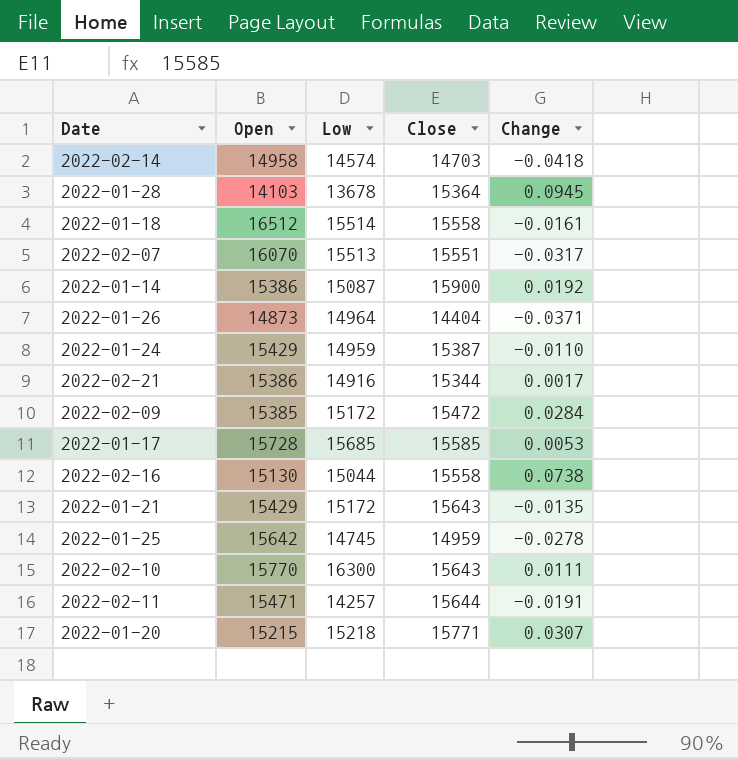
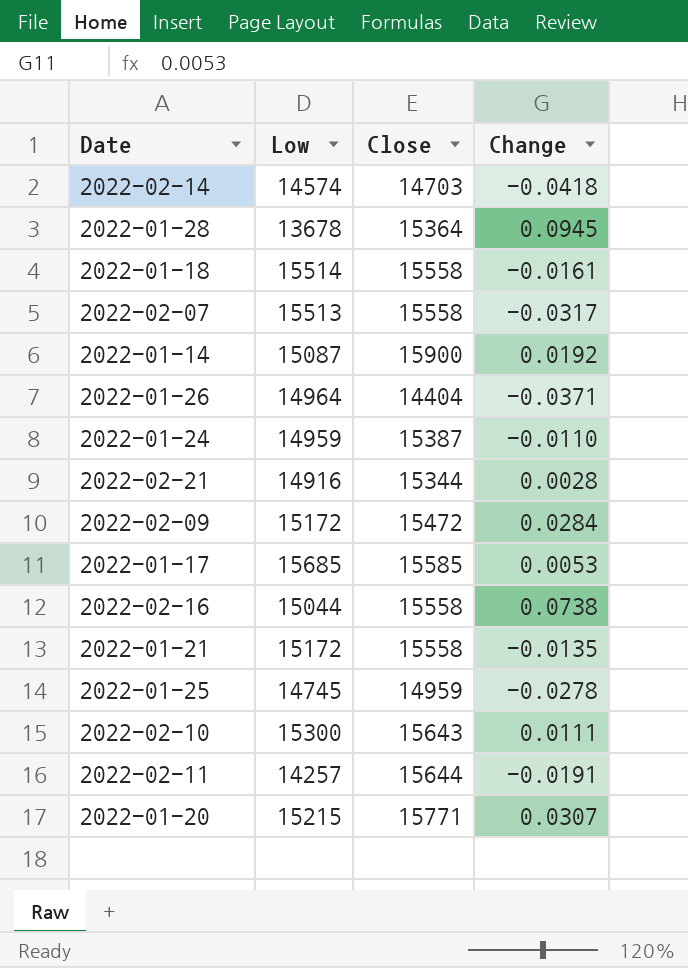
column Open | position: 2 -> none
2022-02-07 | Close: 15551 -> 15558
2022-02-21 | Change: 0.0017 -> 0.0028
2022-01-21 | Close: 15643 -> 15558
2022-02-10 | Low: 16300 -> 15300
2022-01-20 | Low: 15218 -> 15215

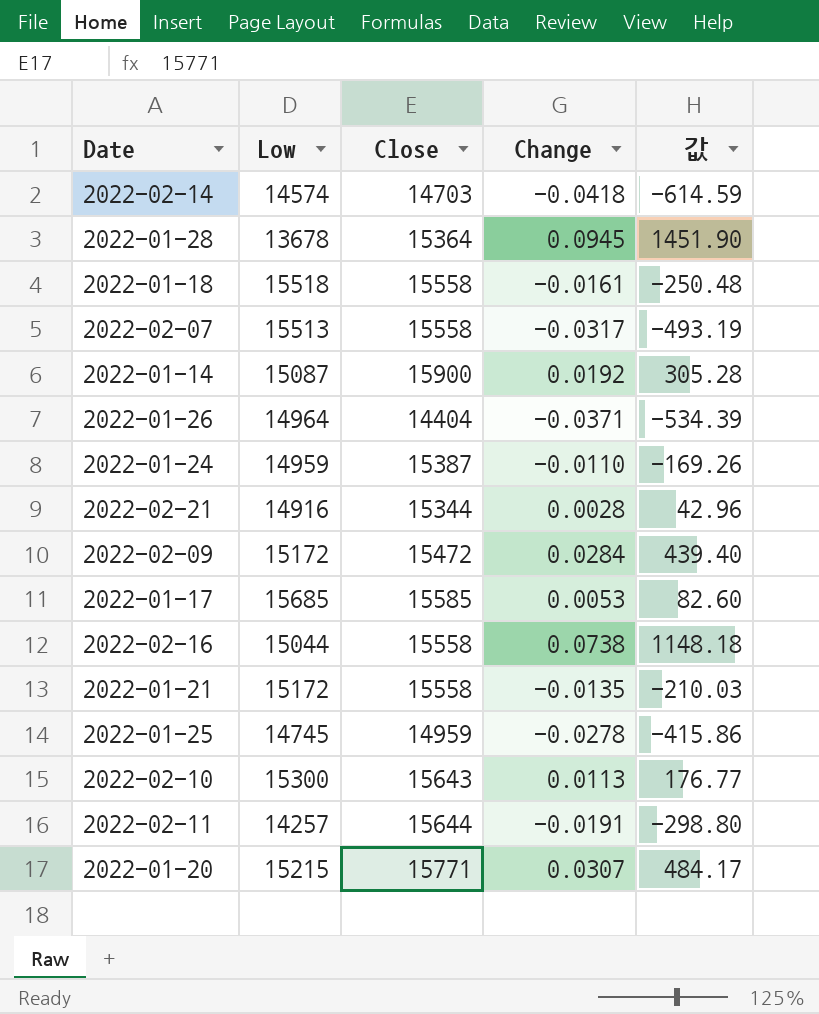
column 값 | formula: none -> [Close] * [Change]
2022-01-18 | Low: 15514 -> 15518
2022-02-10 | Change: 0.0111 -> 0.0113

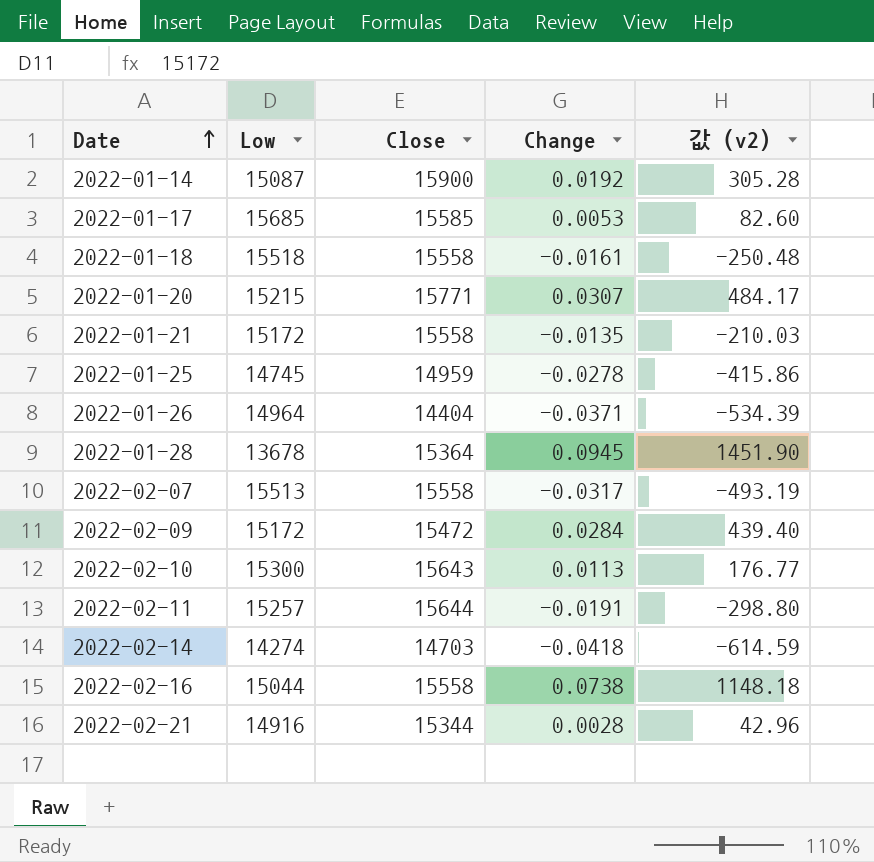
row order: none -> Date ascending
column name: 값 -> 값 (v2)
row 2022-01-24: 14959 | 15387 | -0.0110 | -169.26 -> none
2022-02-11 | Low: 14257 -> 15257
2022-02-14 | Low: 14574 -> 14274

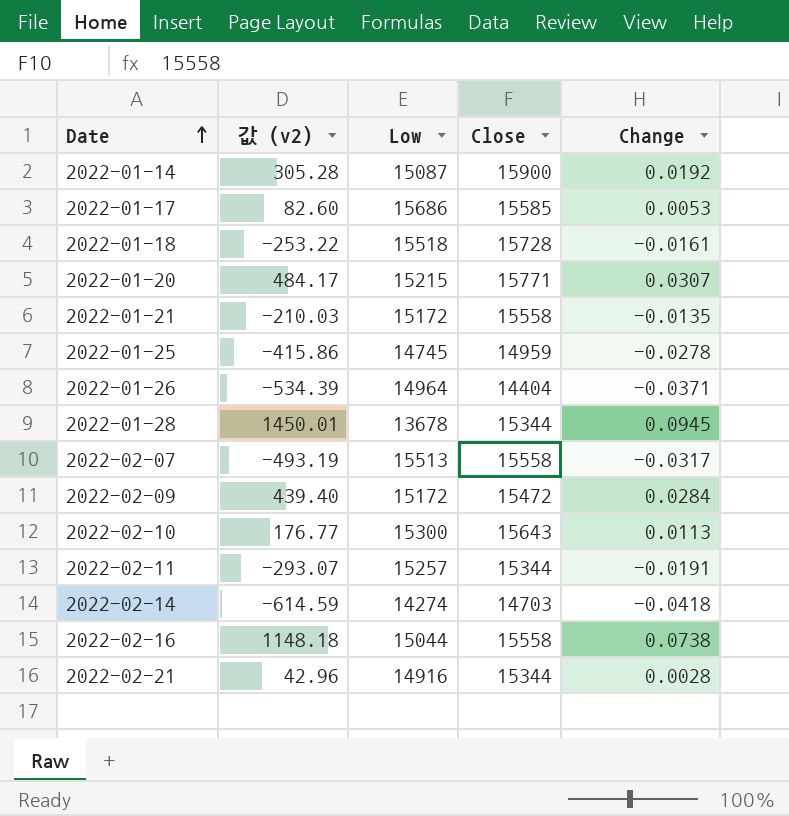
column 값 (v2) | position: 5 -> 2
2022-01-17 | Low: 15685 -> 15686
2022-01-18 | 값 (v2): -250.48 -> -253.22
2022-01-18 | Close: 15558 -> 15728
2022-01-28 | 값 (v2): 1451.90 -> 1450.01
2022-01-28 | Close: 15364 -> 15344
2022-02-11 | 값 (v2): -298.80 -> -293.07
2022-02-11 | Close: 15644 -> 15344

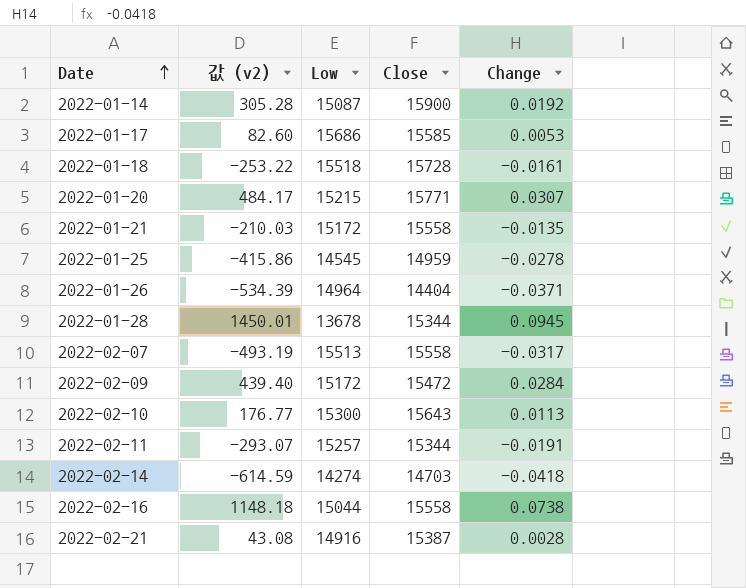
2022-01-25 | Low: 14745 -> 14545
2022-02-21 | 값 (v2): 42.96 -> 43.08
2022-02-21 | Close: 15344 -> 15387

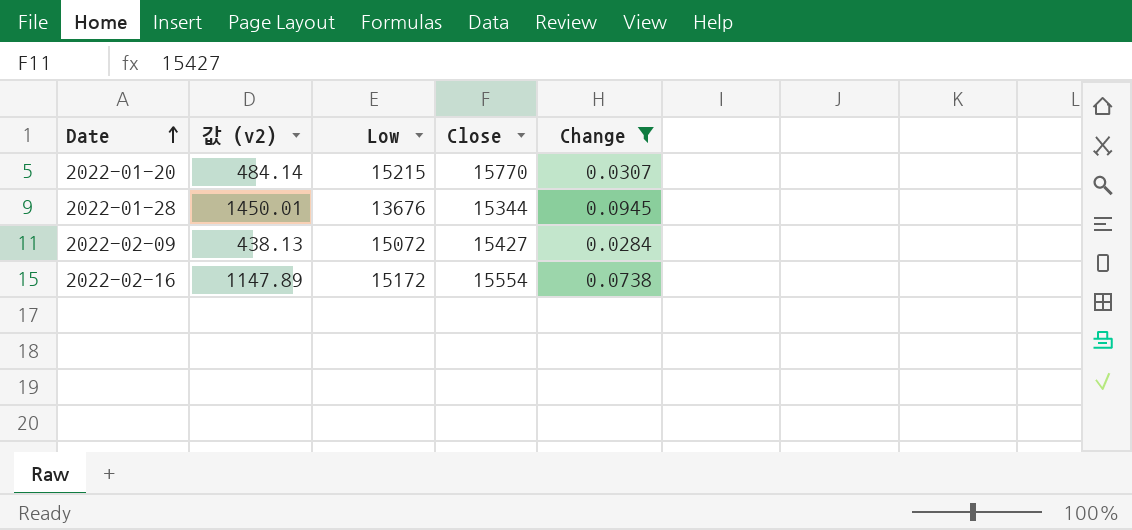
filter: none -> Change >= 0.0284
2022-01-20 | 값 (v2): 484.17 -> 484.14
2022-01-20 | Close: 15771 -> 15770
2022-01-28 | Low: 13678 -> 13676
2022-02-09 | 값 (v2): 439.40 -> 438.13
2022-02-09 | Low: 15172 -> 15072
2022-02-09 | Close: 15472 -> 15427
2022-02-16 | 값 (v2): 1148.18 -> 1147.89
2022-02-16 | Low: 15044 -> 15172
2022-02-16 | Close: 15558 -> 15554

